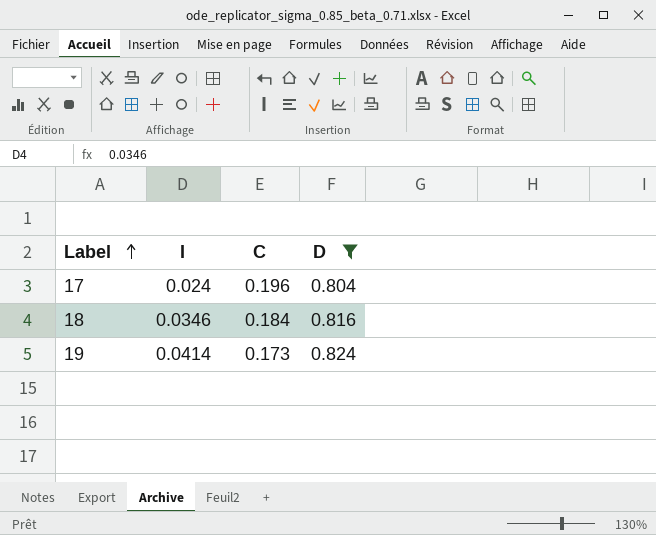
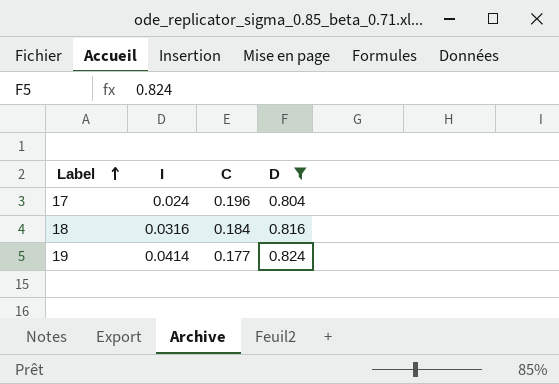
18 | I: 0.0346 -> 0.0316
19 | C: 0.173 -> 0.177

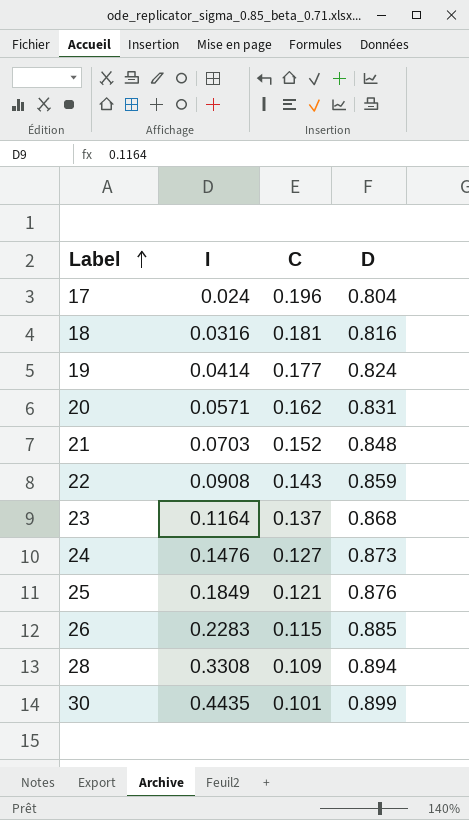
filter: D <= 0.824 -> none
18 | C: 0.184 -> 0.181

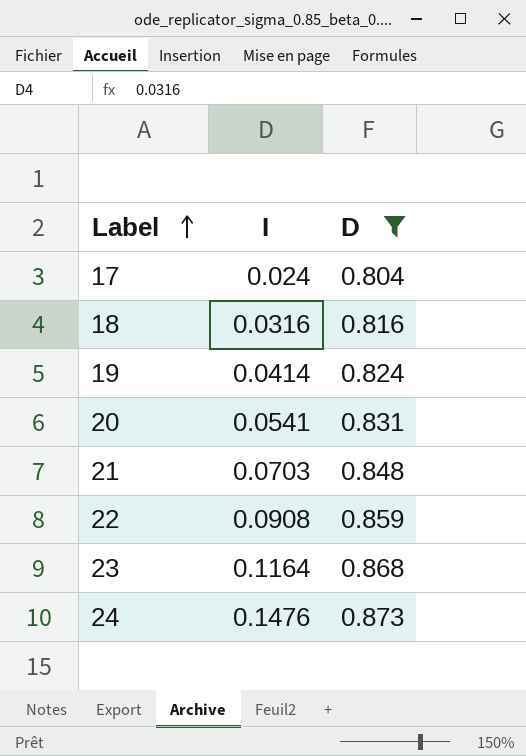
filter: none -> D <= 0.873
column C | position: 3 -> none
20 | I: 0.0571 -> 0.0541

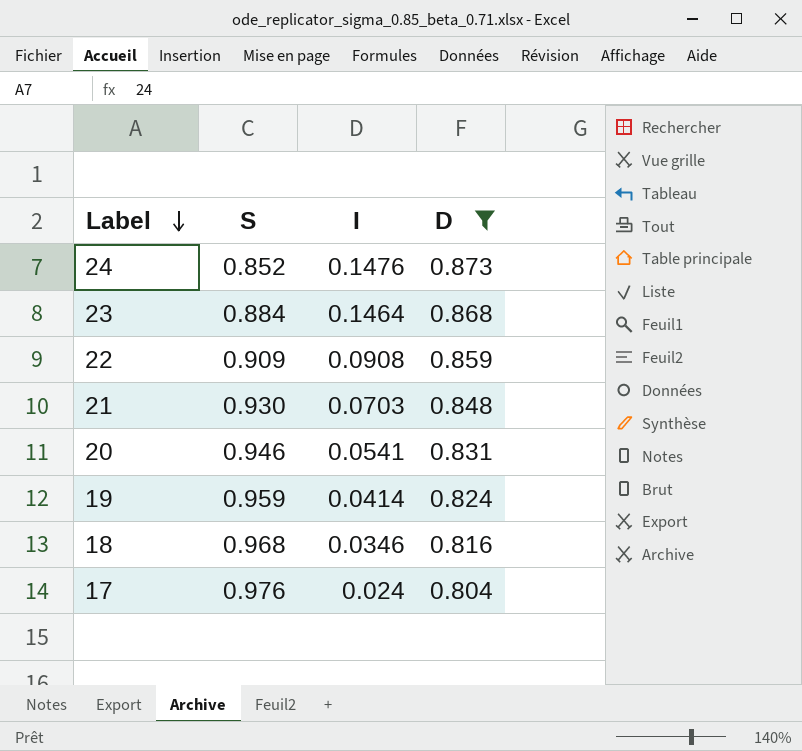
row order: Label ascending -> Label descending
column S | position: none -> 2
23 | I: 0.1164 -> 0.1464
18 | I: 0.0316 -> 0.0346

